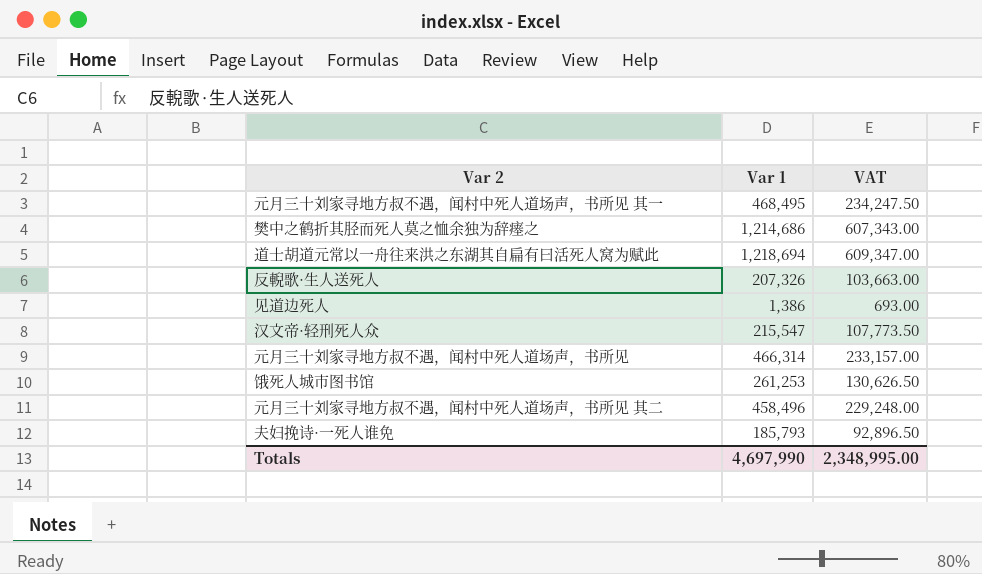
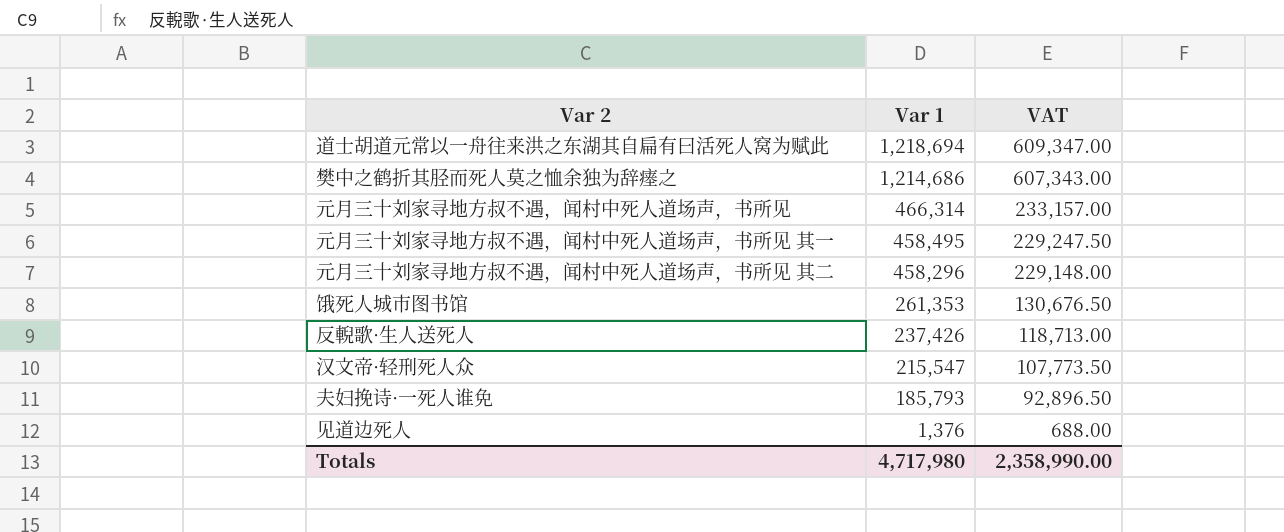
row order: none -> Var 1 descending
元月三十刘家寻地方叔不遇，闻村中死人道场声，书所见 其一 | Var 1: 468,495 -> 458,495
元月三十刘家寻地方叔不遇，闻村中死人道场声，书所见 其一 | VAT: 234,247.50 -> 229,247.50
元月三十刘家寻地方叔不遇，闻村中死人道场声，书所见 其二 | Var 1: 458,496 -> 458,296
元月三十刘家寻地方叔不遇，闻村中死人道场声，书所见 其二 | VAT: 229,248.00 -> 229,148.00
饿死人城市图书馆 | Var 1: 261,253 -> 261,353
饿死人城市图书馆 | VAT: 130,626.50 -> 130,676.50
反輗歌·生人送死人 | Var 1: 207,326 -> 237,426
反輗歌·生人送死人 | VAT: 103,663.00 -> 118,713.00
见道边死人 | Var 1: 1,386 -> 1,376
见道边死人 | VAT: 693.00 -> 688.00
Totals | Var 1: 4,697,990 -> 4,717,980
Totals | VAT: 2,348,995.00 -> 2,358,990.00

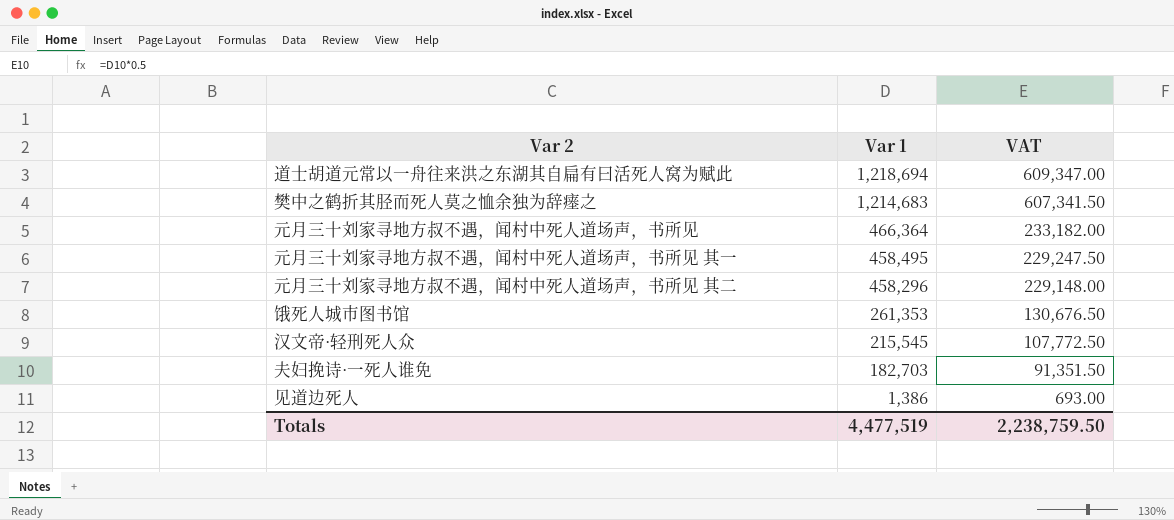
row 反輗歌·生人送死人: 237,426 | 118,713.00 -> none
樊中之鹤折其胫而死人莫之恤余独为辞瘗之 | Var 1: 1,214,686 -> 1,214,683
樊中之鹤折其胫而死人莫之恤余独为辞瘗之 | VAT: 607,343.00 -> 607,341.50
元月三十刘家寻地方叔不遇，闻村中死人道场声，书所见 | Var 1: 466,314 -> 466,364
元月三十刘家寻地方叔不遇，闻村中死人道场声，书所见 | VAT: 233,157.00 -> 233,182.00
汉文帝·轻刑死人众 | Var 1: 215,547 -> 215,545
汉文帝·轻刑死人众 | VAT: 107,773.50 -> 107,772.50
夫妇挽诗·一死人谁免 | Var 1: 185,793 -> 182,703
夫妇挽诗·一死人谁免 | VAT: 92,896.50 -> 91,351.50
见道边死人 | Var 1: 1,376 -> 1,386
见道边死人 | VAT: 688.00 -> 693.00
Totals | Var 1: 4,717,980 -> 4,477,519
Totals | VAT: 2,358,990.00 -> 2,238,759.50

